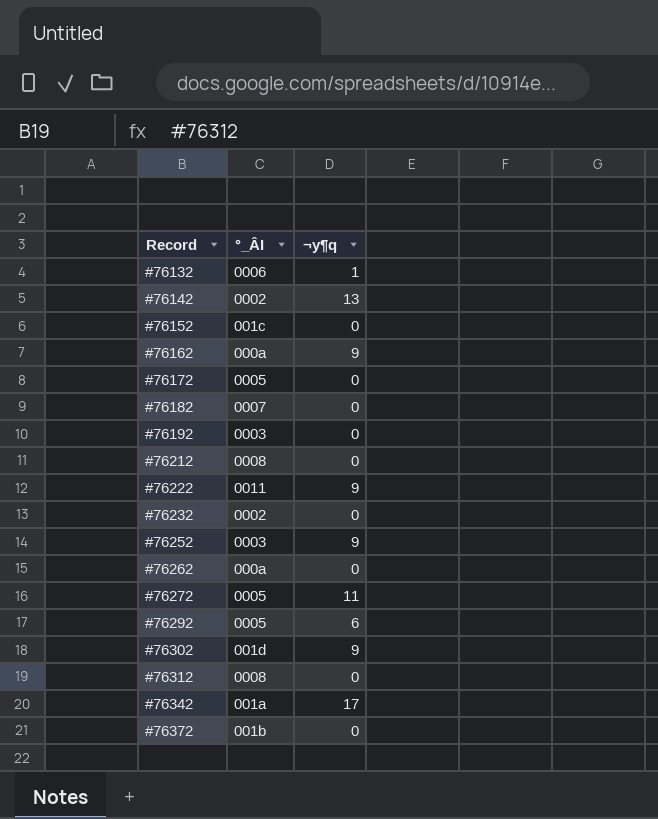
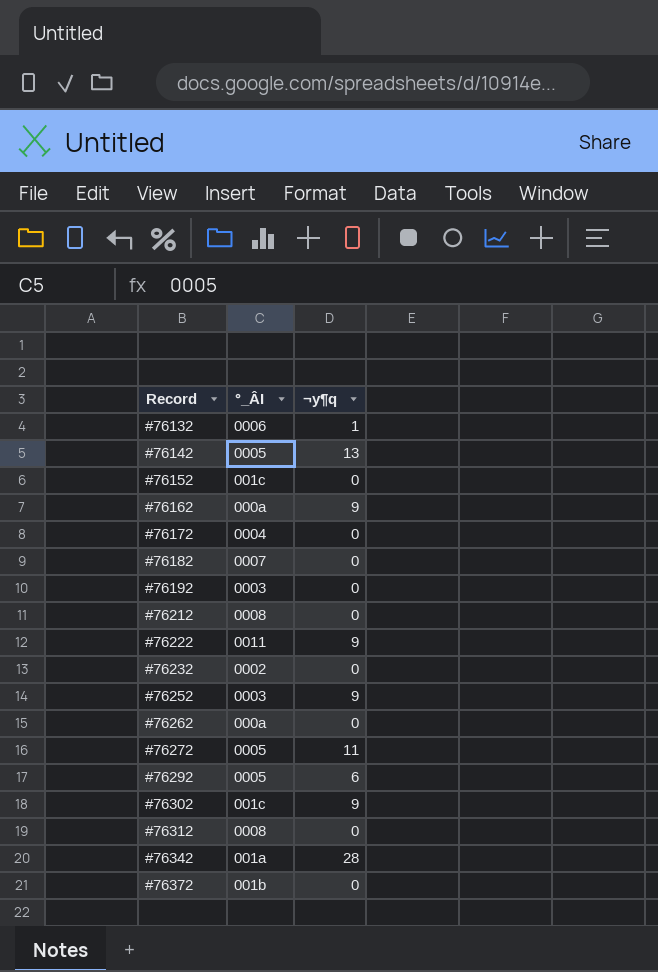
#76142 | °_ÂI: 0002 -> 0005
#76172 | °_ÂI: 0005 -> 0004
#76302 | °_ÂI: 001d -> 001c
#76342 | ¬y¶q: 17 -> 28

